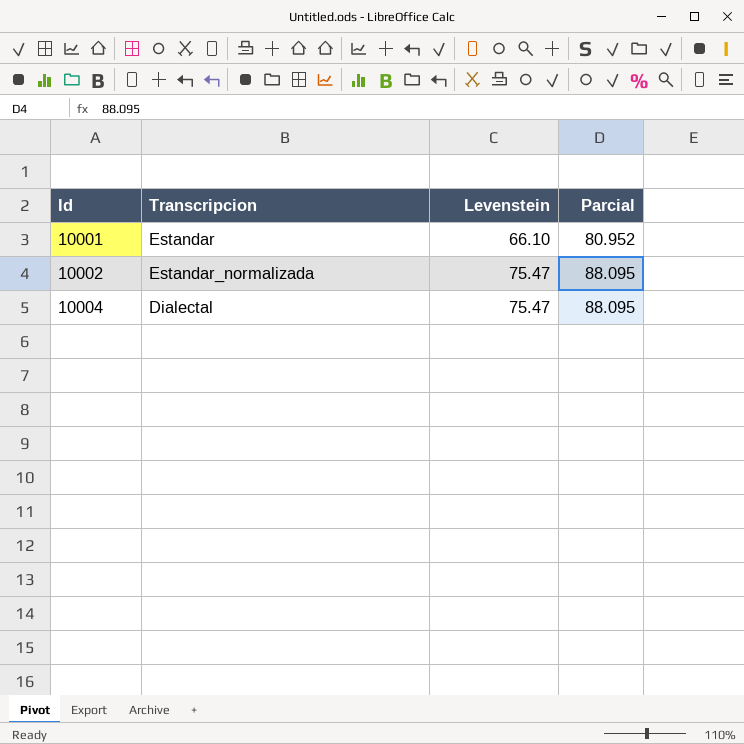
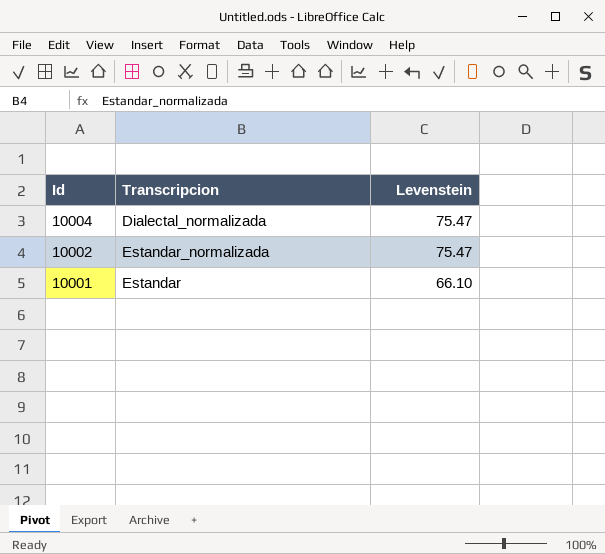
row order: Id ascending -> Id descending
column Parcial | position: 4 -> none
10004 | Transcripcion: Dialectal -> Dialectal_normalizada

